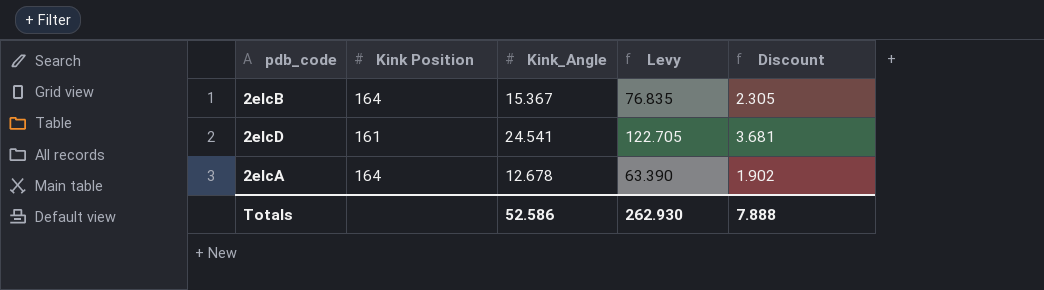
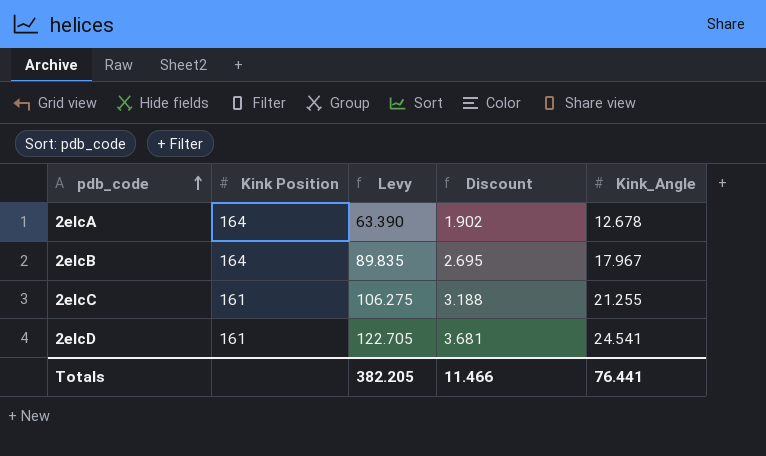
row order: none -> pdb_code ascending
column Kink_Angle | position: 3 -> 5
2elcB | Levy: 76.835 -> 89.835
2elcB | Discount: 2.305 -> 2.695
2elcB | Kink_Angle: 15.367 -> 17.967
row 2elcC: none -> 161 | 106.275 | 3.188 | 21.255
Totals | Levy: 262.930 -> 382.205
Totals | Discount: 7.888 -> 11.466
Totals | Kink_Angle: 52.586 -> 76.441

